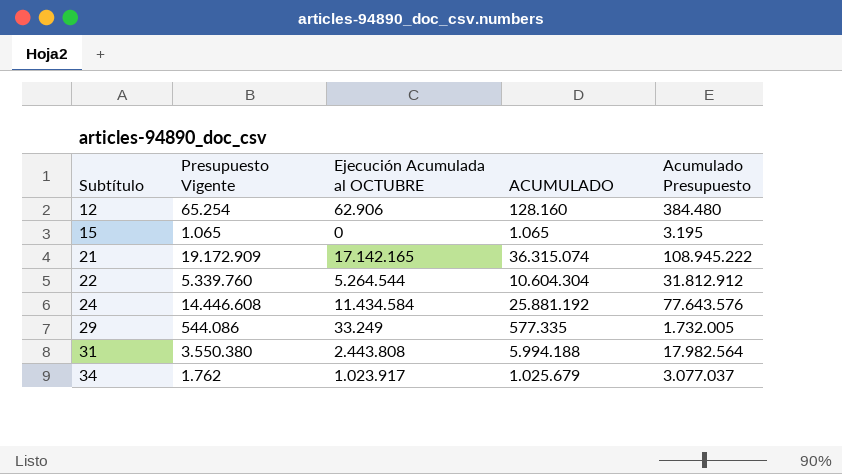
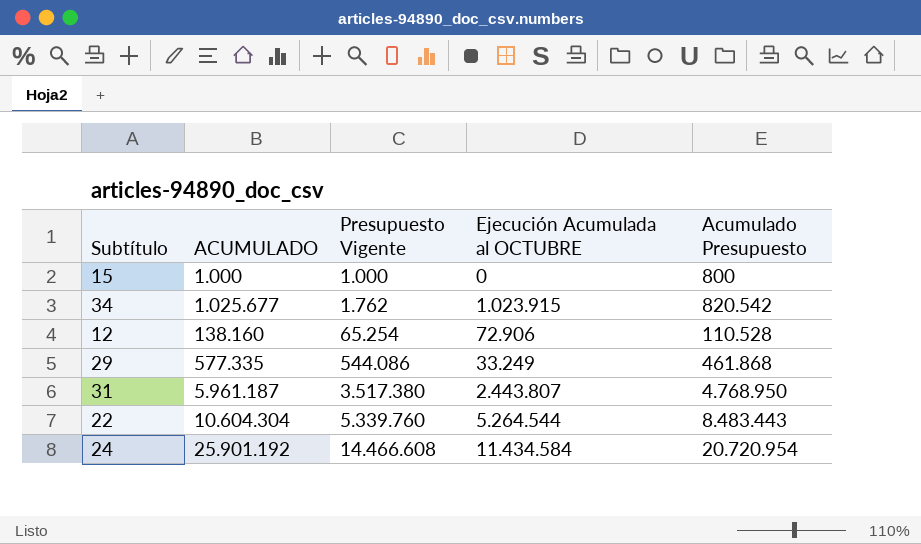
row order: Subtítulo ascending -> Presupuesto Vigente ascending
column ACUMULADO | position: 4 -> 2
column Acumulado Presupuesto | formula: [ACUMULADO] * 3 -> [ACUMULADO] * 0,8
row 21: 19.172.909 | 17.142.165 | 36.315.074 | 108.945.222 -> none
15 | ACUMULADO: 1.065 -> 1.000
15 | Presupuesto Vigente: 1.065 -> 1.000
34 | ACUMULADO: 1.025.679 -> 1.025.677
34 | Ejecución Acumulada al OCTUBRE: 1.023.917 -> 1.023.915
12 | ACUMULADO: 128.160 -> 138.160
12 | Ejecución Acumulada al OCTUBRE: 62.906 -> 72.906
31 | ACUMULADO: 5.994.188 -> 5.961.187
31 | Presupuesto Vigente: 3.550.380 -> 3.517.380
31 | Ejecución Acumulada al OCTUBRE: 2.443.808 -> 2.443.807
24 | ACUMULADO: 25.881.192 -> 25.901.192
24 | Presupuesto Vigente: 14.446.608 -> 14.466.608

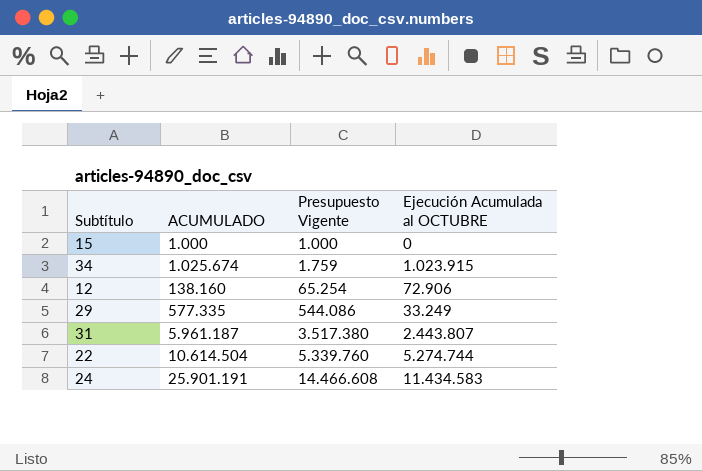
column Acumulado Presupuesto | formula: [ACUMULADO] * 0,8 -> none
34 | ACUMULADO: 1.025.677 -> 1.025.674
34 | Presupuesto Vigente: 1.762 -> 1.759
22 | ACUMULADO: 10.604.304 -> 10.614.504
22 | Ejecución Acumulada al OCTUBRE: 5.264.544 -> 5.274.744
24 | ACUMULADO: 25.901.192 -> 25.901.191
24 | Ejecución Acumulada al OCTUBRE: 11.434.584 -> 11.434.583

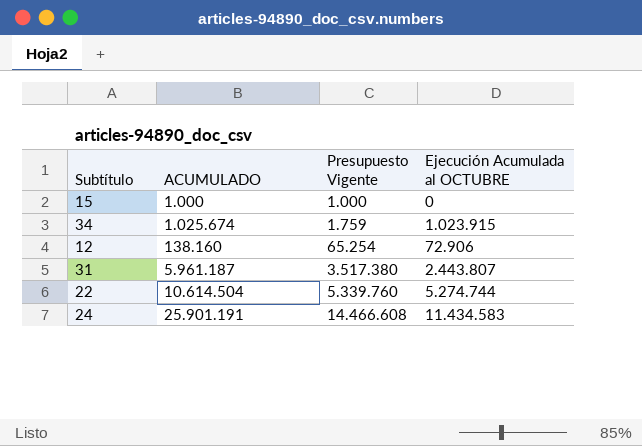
row 29: 577.335 | 544.086 | 33.249 -> none

